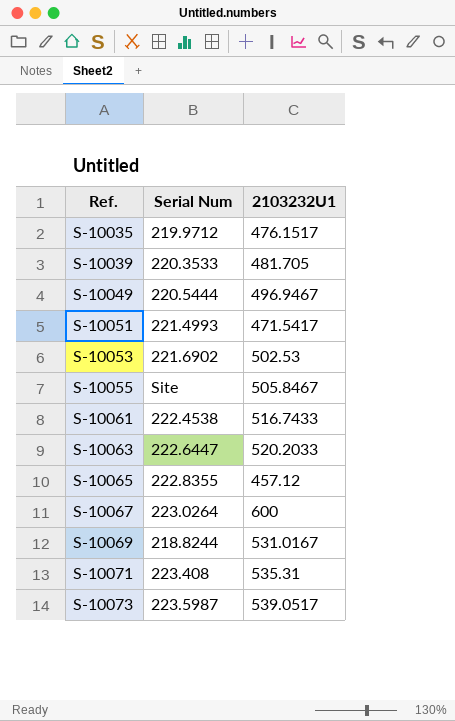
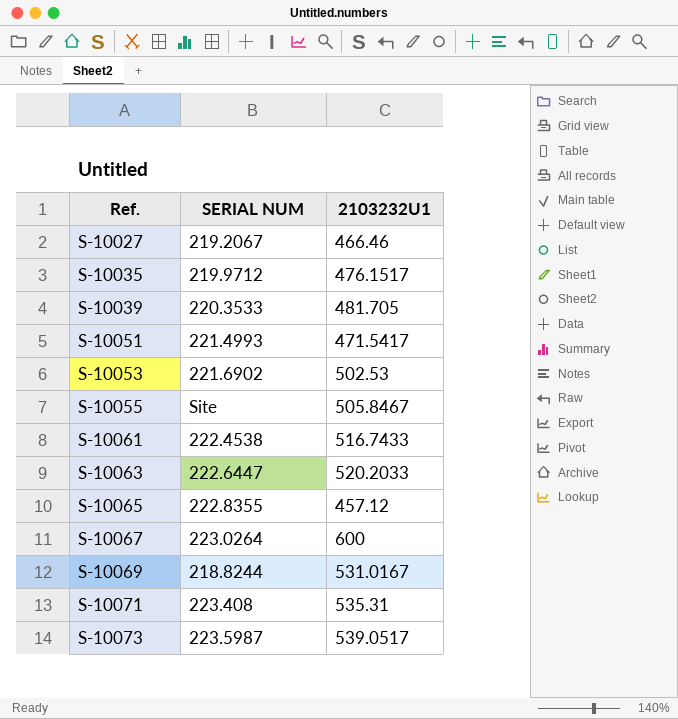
column name: Serial Num -> SERIAL NUM
row S-10049: 220.5444 | 496.9467 -> none
row S-10027: none -> 219.2067 | 466.46

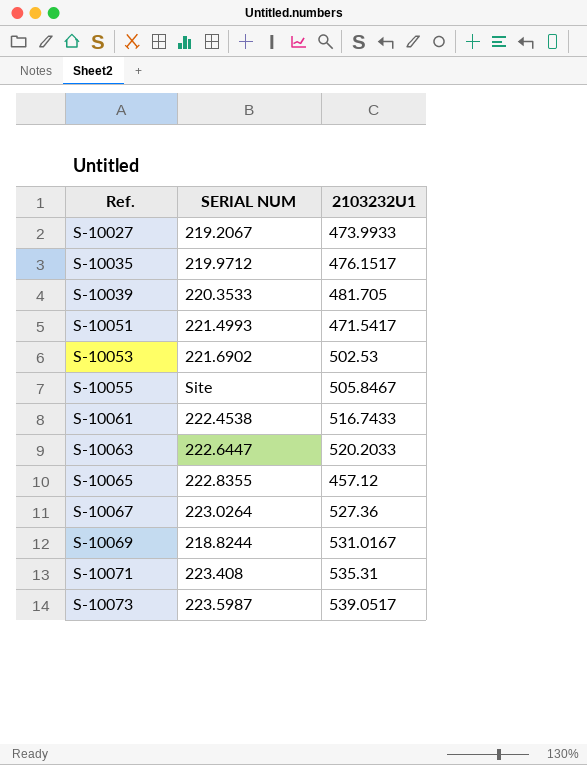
S-10027 | 2103232U1: 466.46 -> 473.9933
S-10067 | 2103232U1: 600 -> 527.36

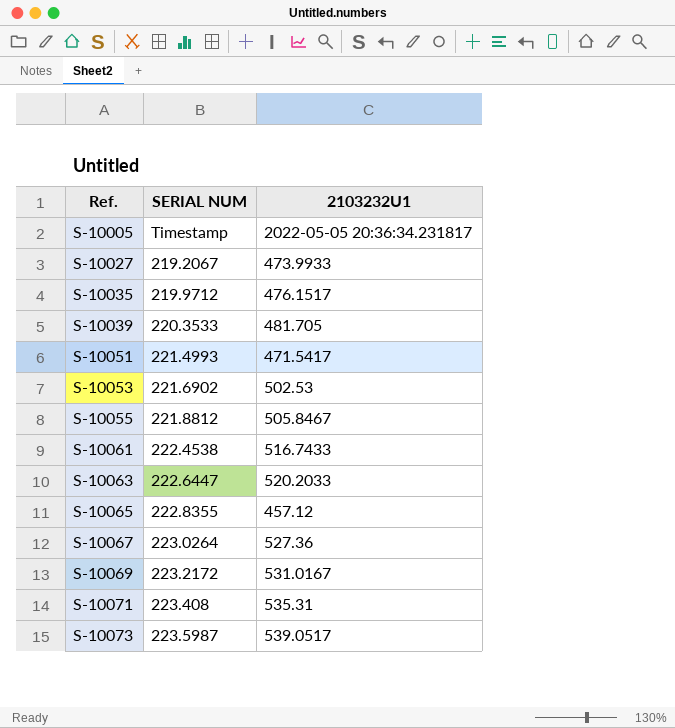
row S-10005: none -> Timestamp | 2022-05-05 20:36:34.231817
S-10055 | SERIAL NUM: Site -> 221.8812
S-10069 | SERIAL NUM: 218.8244 -> 223.2172

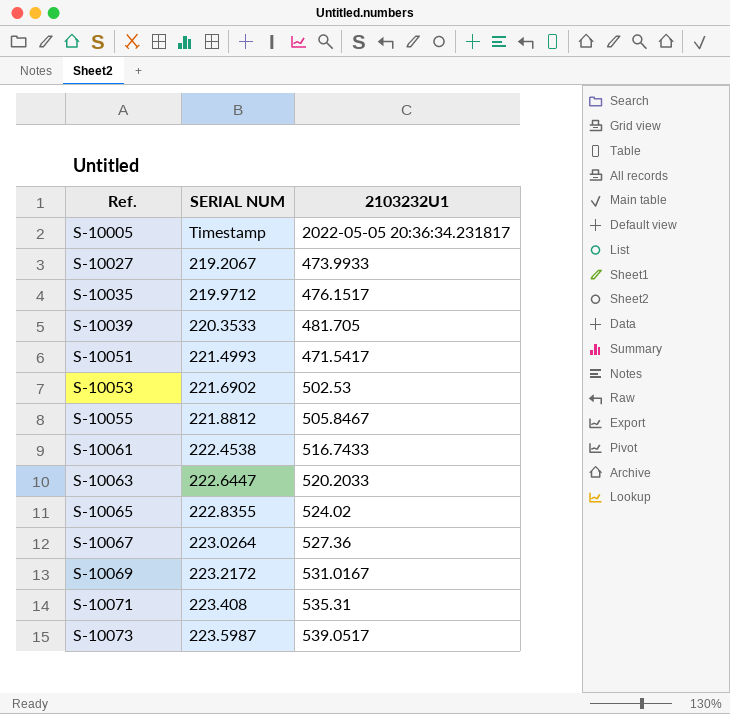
S-10065 | 2103232U1: 457.12 -> 524.02

